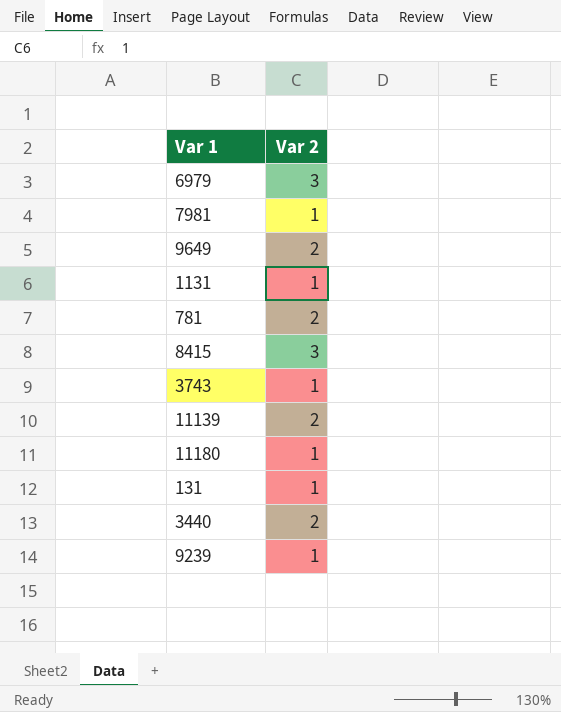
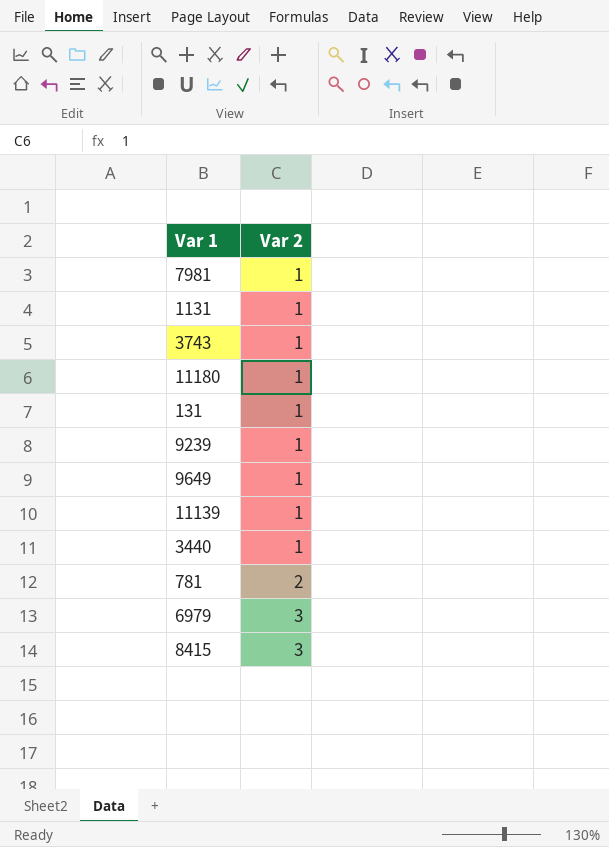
row order: none -> Var 2 ascending
9649 | Var 2: 2 -> 1
11139 | Var 2: 2 -> 1
3440 | Var 2: 2 -> 1

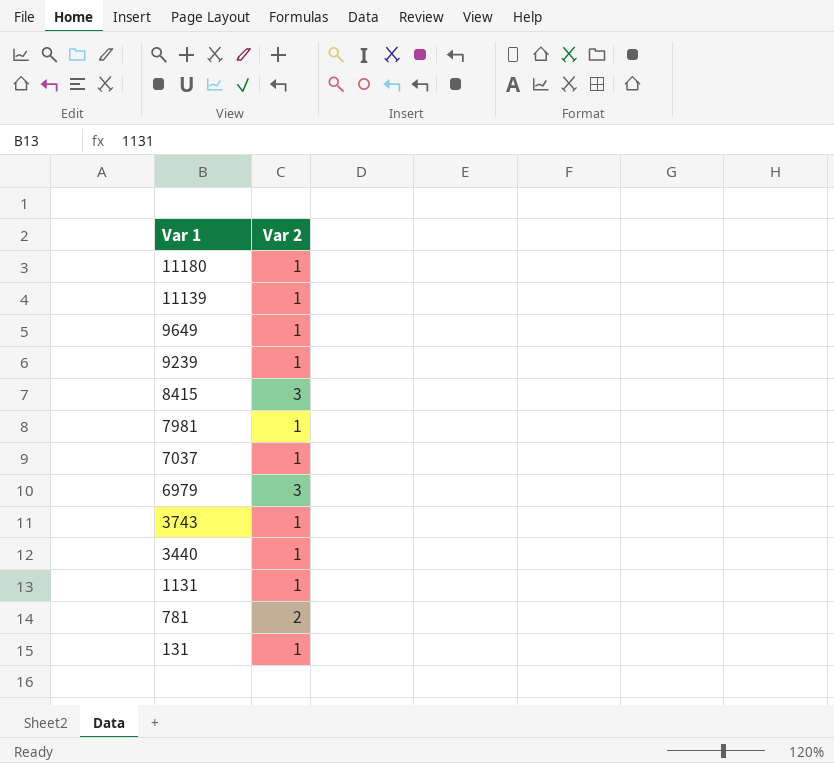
row order: Var 2 ascending -> Var 1 descending
row 7037: none -> 1

